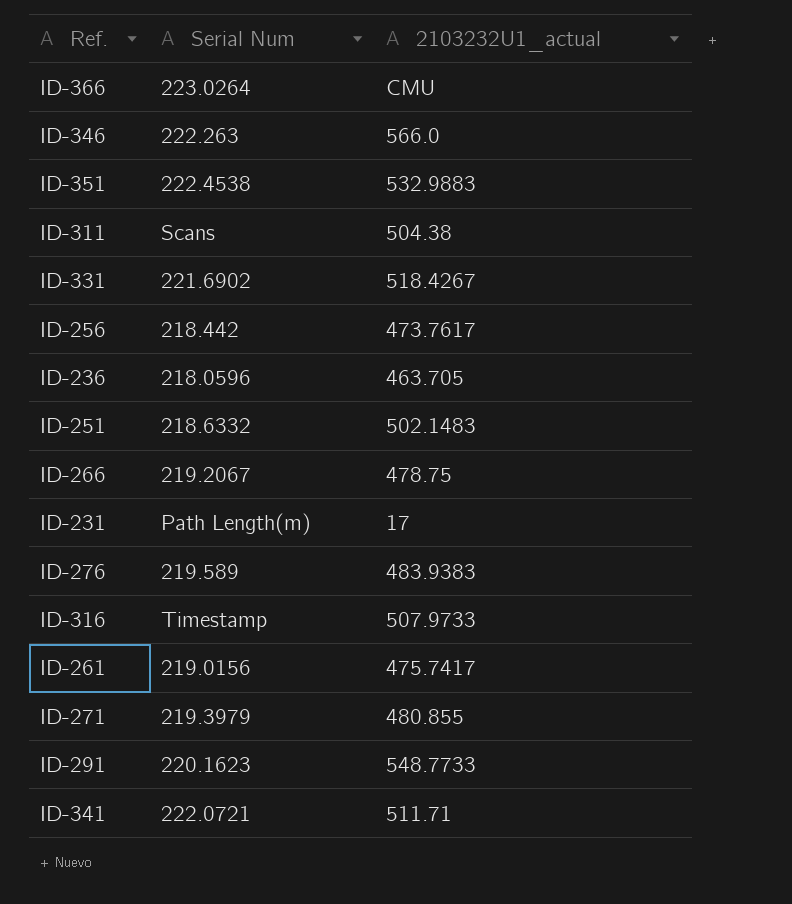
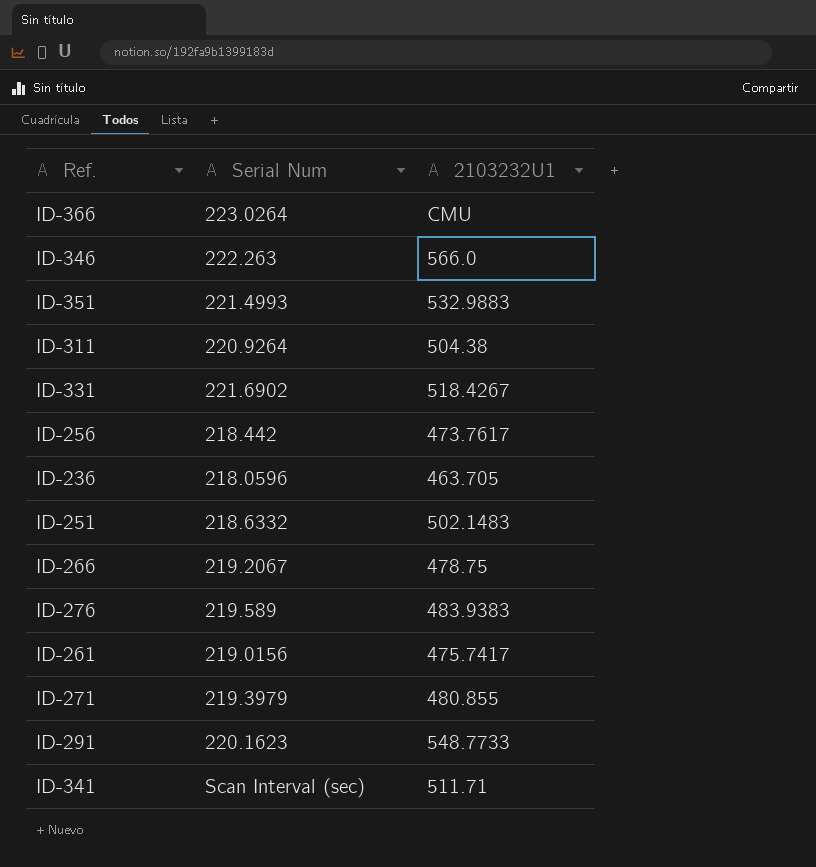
column name: 2103232U1_actual -> 2103232U1
row ID-231: Path Length(m) | 17 -> none
row ID-316: Timestamp | 507.9733 -> none
ID-351 | Serial Num: 222.4538 -> 221.4993
ID-311 | Serial Num: Scans -> 220.9264
ID-341 | Serial Num: 222.0721 -> Scan Interval (sec)

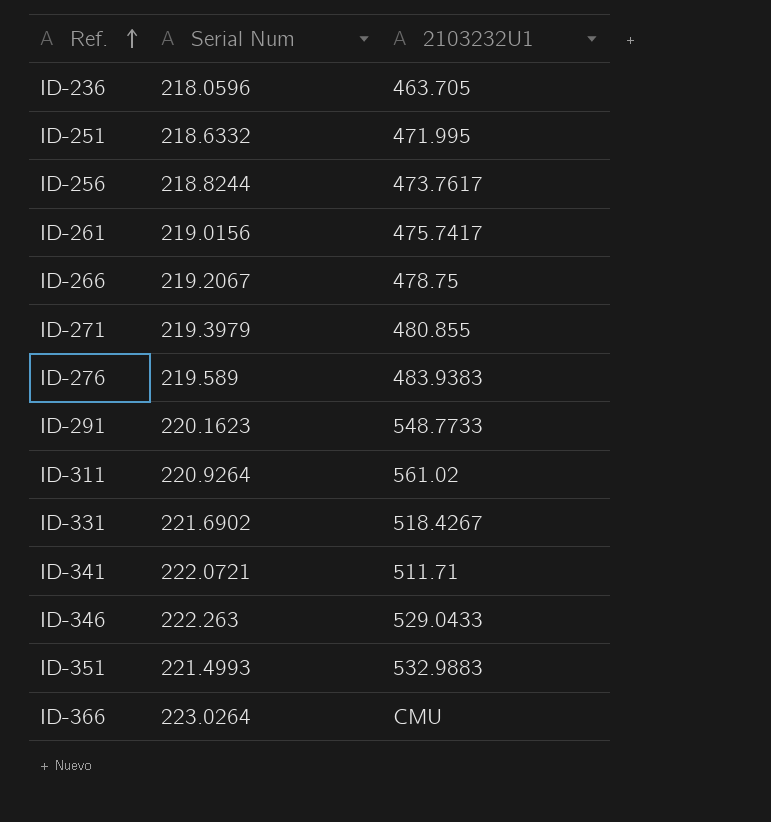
row order: none -> Ref. ascending
ID-251 | 2103232U1: 502.1483 -> 471.995
ID-256 | Serial Num: 218.442 -> 218.8244
ID-311 | 2103232U1: 504.38 -> 561.02
ID-341 | Serial Num: Scan Interval (sec) -> 222.0721
ID-346 | 2103232U1: 566.0 -> 529.0433

